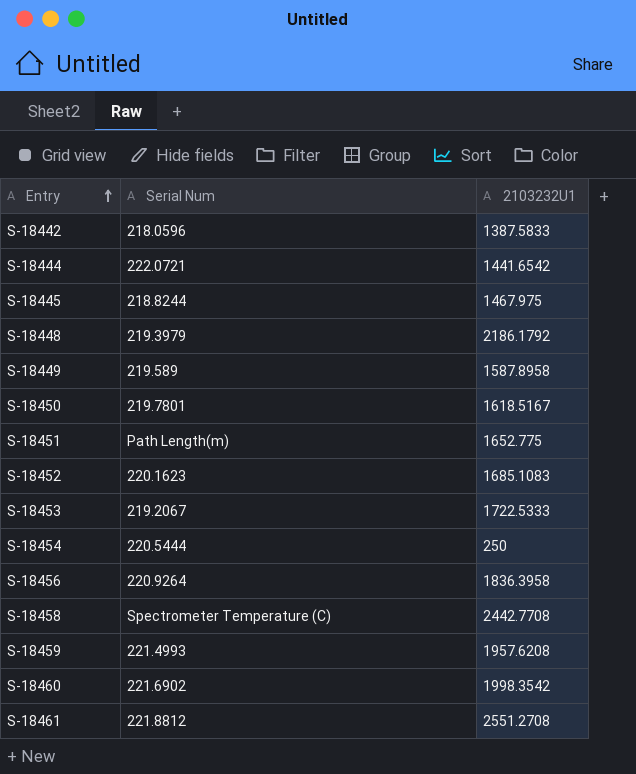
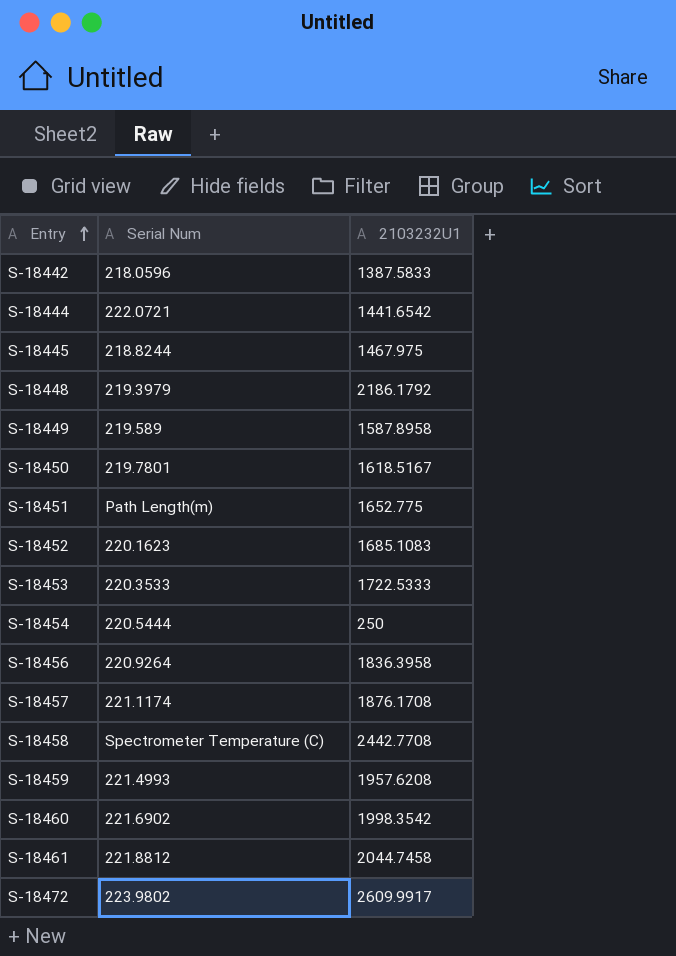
S-18453 | Serial Num: 219.2067 -> 220.3533
row S-18457: none -> 221.1174 | 1876.1708
S-18461 | 2103232U1: 2551.2708 -> 2044.7458
row S-18472: none -> 223.9802 | 2609.9917

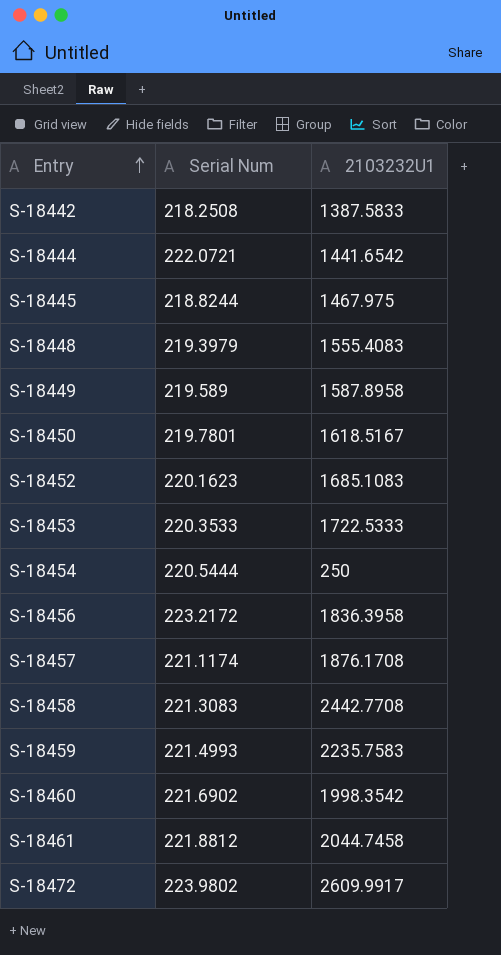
row S-18451: Path Length(m) | 1652.775 -> none
S-18442 | Serial Num: 218.0596 -> 218.2508
S-18448 | 2103232U1: 2186.1792 -> 1555.4083
S-18456 | Serial Num: 220.9264 -> 223.2172
S-18458 | Serial Num: Spectrometer Temperature (C) -> 221.3083
S-18459 | 2103232U1: 1957.6208 -> 2235.7583

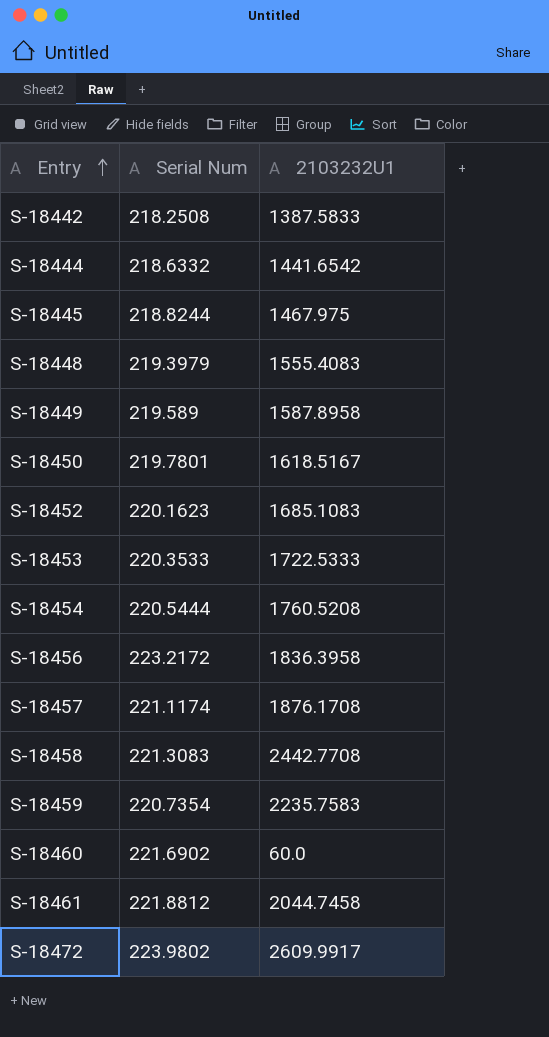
S-18444 | Serial Num: 222.0721 -> 218.6332
S-18454 | 2103232U1: 250 -> 1760.5208
S-18459 | Serial Num: 221.4993 -> 220.7354
S-18460 | 2103232U1: 1998.3542 -> 60.0

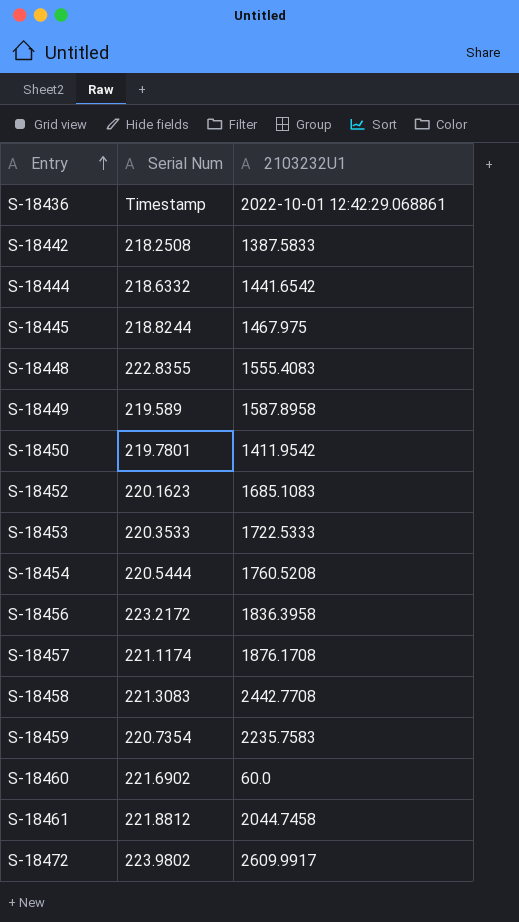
row S-18436: none -> Timestamp | 2022-10-01 12:42:29.068861
S-18448 | Serial Num: 219.3979 -> 222.8355
S-18450 | 2103232U1: 1618.5167 -> 1411.9542

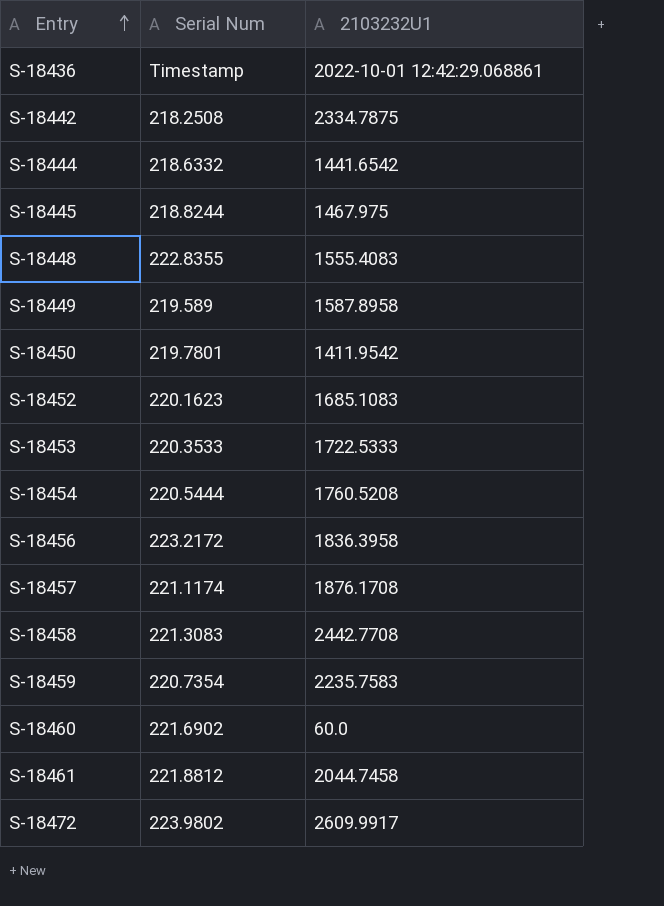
S-18442 | 2103232U1: 1387.5833 -> 2334.7875

